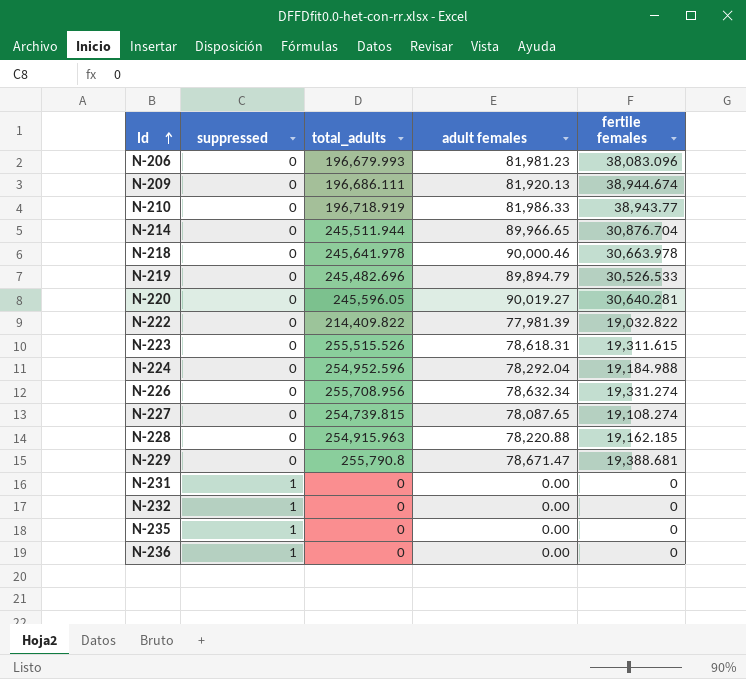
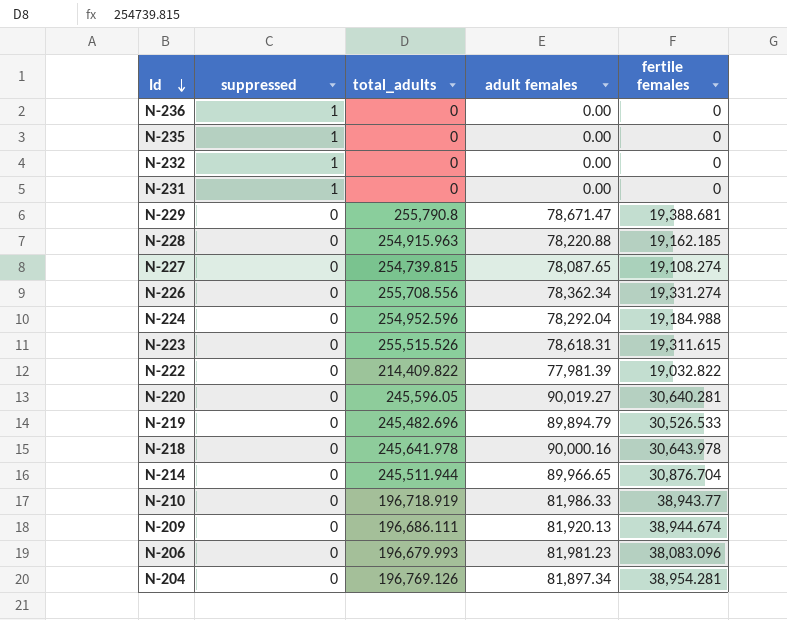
row order: Id ascending -> Id descending
N-226 | total_adults: 255,708.956 -> 255,708.556
N-226 | adult females: 78,632.34 -> 78,362.34
N-218 | adult females: 90,000.46 -> 90,000.16
N-218 | fertile females: 30,663.978 -> 30,643.978
row N-204: none -> 0 | 196,769.126 | 81,897.34 | 38,954.281

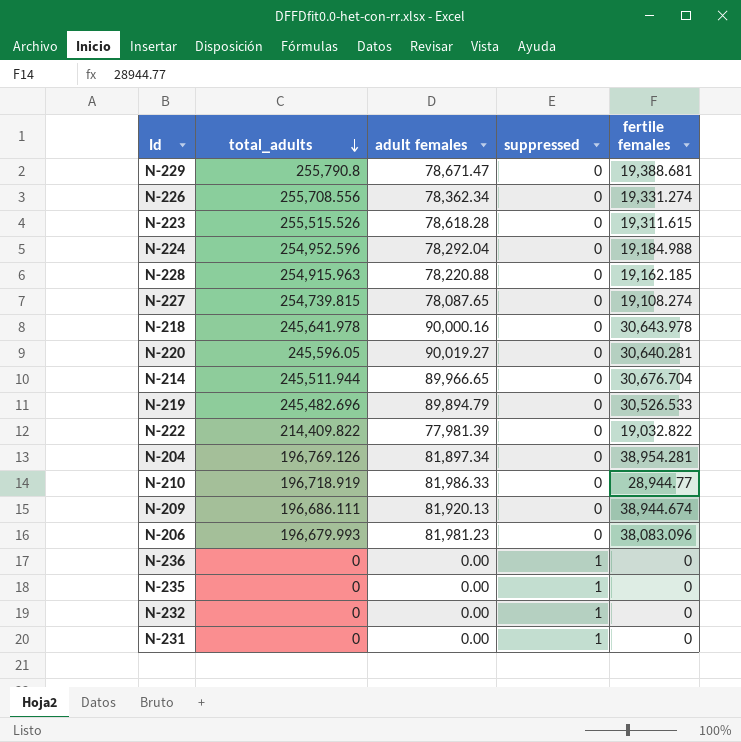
row order: Id descending -> total_adults descending
column suppressed | position: 2 -> 4
N-223 | adult females: 78,618.31 -> 78,618.28
N-214 | fertile females: 30,876.704 -> 30,676.704
N-210 | fertile females: 38,943.77 -> 28,944.77

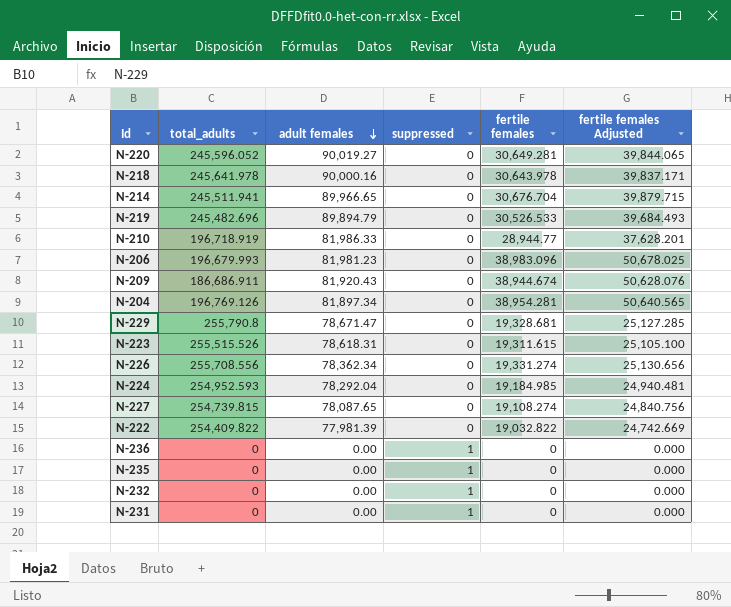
row order: total_adults descending -> adult females descending
column fertile females Adjusted | formula: none -> [fertile females] * 1.3
row N-228: 254,915.963 | 78,220.88 | 0 | 19,162.185 -> none
N-220 | total_adults: 245,596.05 -> 245,596.052
N-220 | fertile females: 30,640.281 -> 30,649.281
N-214 | total_adults: 245,511.944 -> 245,511.941
N-206 | fertile females: 38,083.096 -> 38,983.096
N-209 | total_adults: 196,686.111 -> 186,686.911
N-209 | adult females: 81,920.13 -> 81,920.43
N-229 | fertile females: 19,388.681 -> 19,328.681
N-223 | adult females: 78,618.28 -> 78,618.31
N-224 | total_adults: 254,952.596 -> 254,952.593
N-224 | fertile females: 19,184.988 -> 19,184.985
N-222 | total_adults: 214,409.822 -> 254,409.822

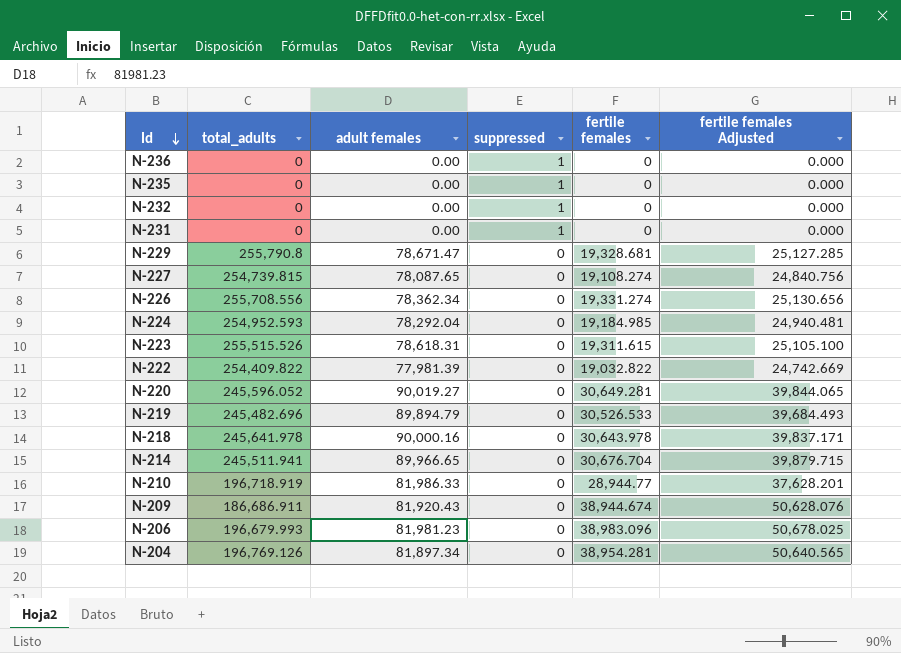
row order: adult females descending -> Id descending

